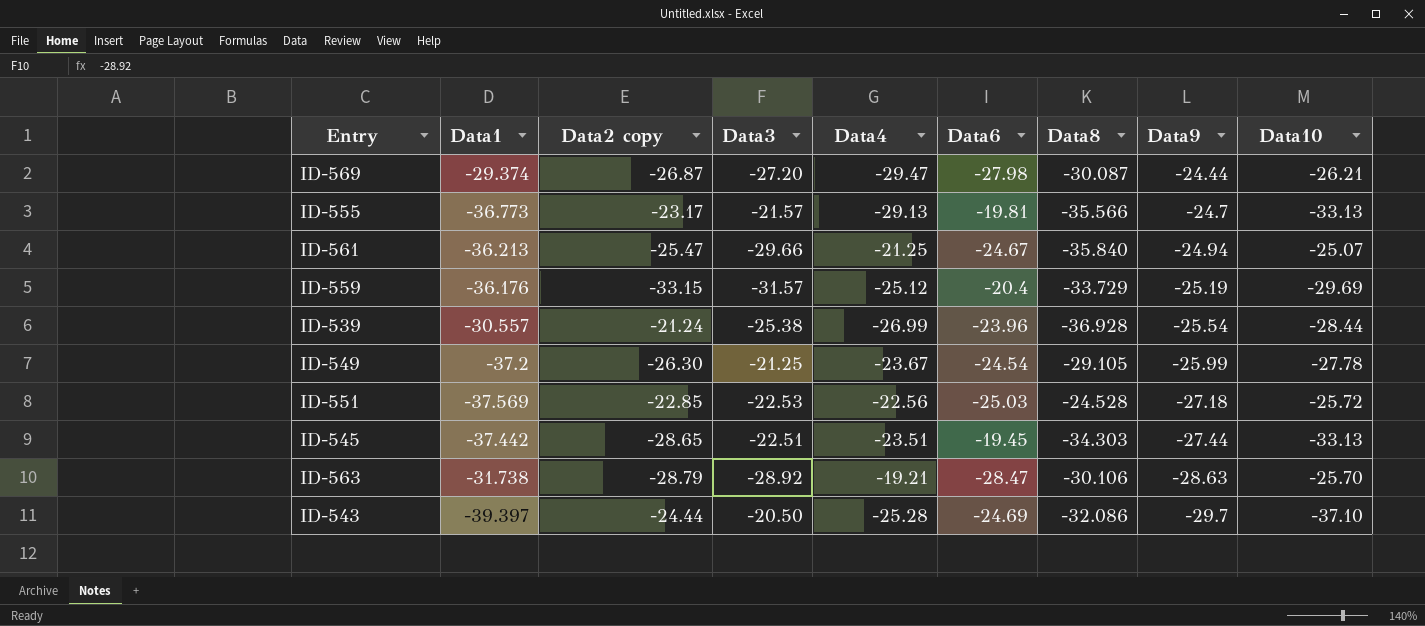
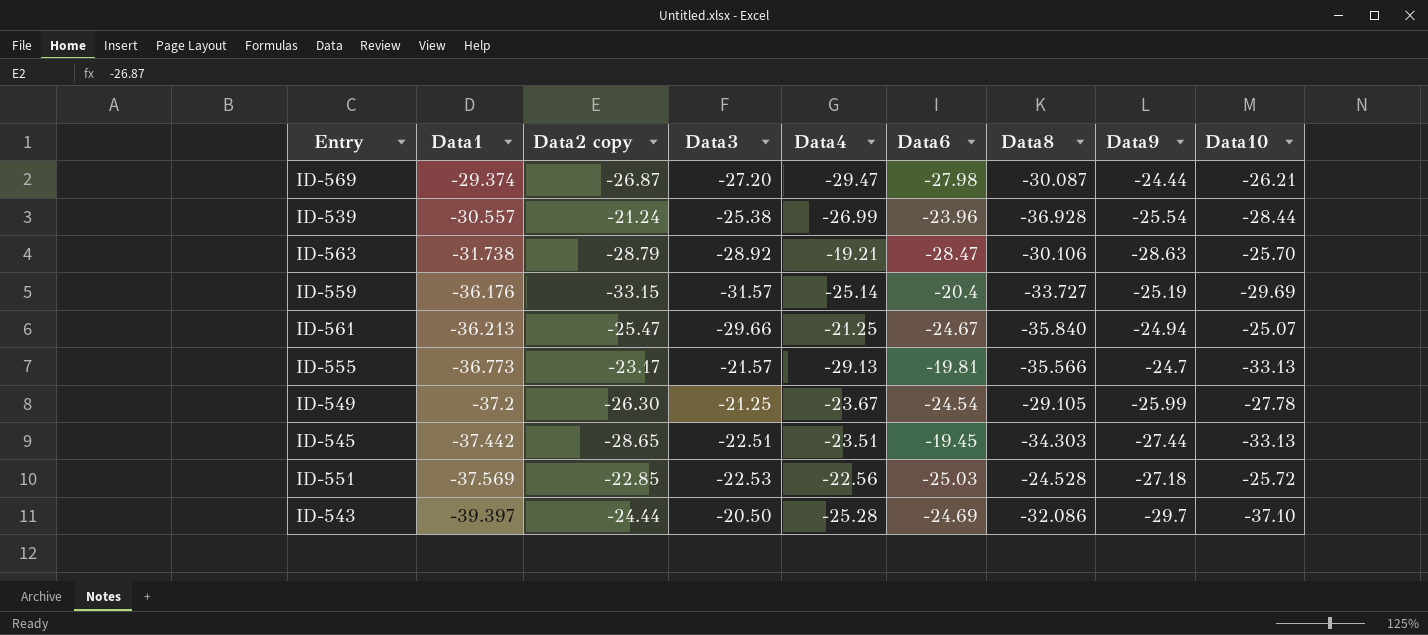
row order: Data9 descending -> Data1 descending
ID-559 | Data4: -25.12 -> -25.14
ID-559 | Data8: -33.729 -> -33.727

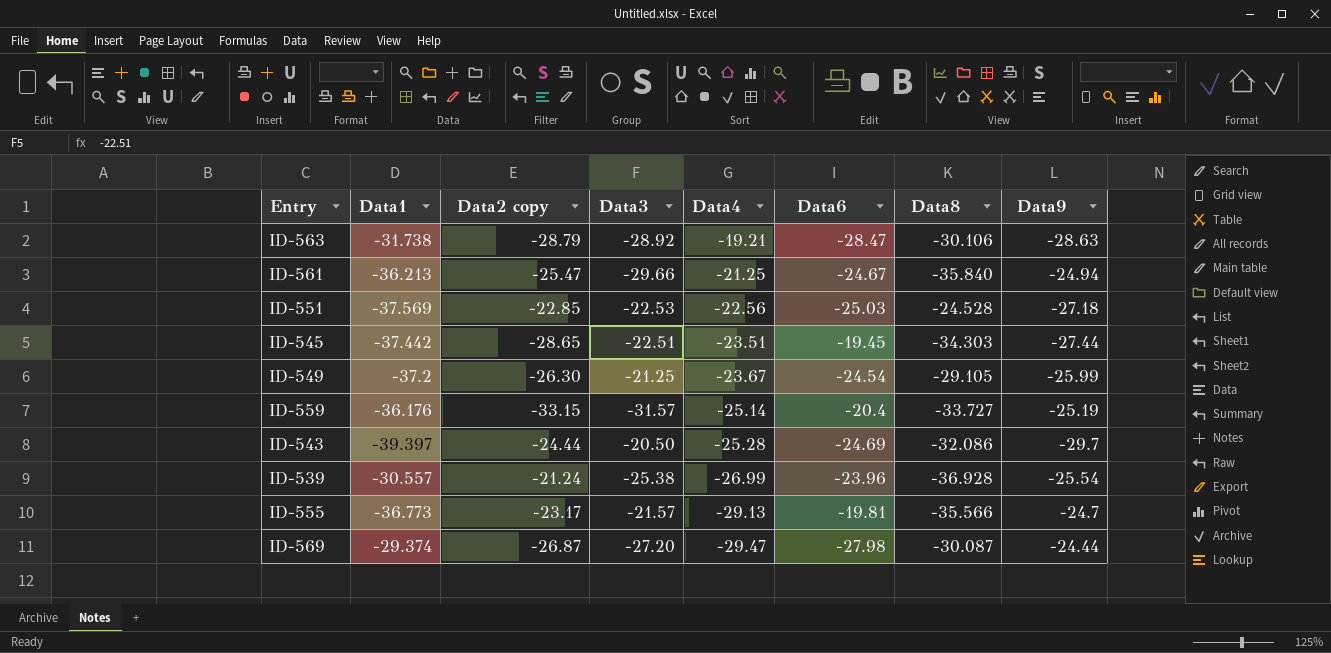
row order: Data1 descending -> Data4 descending
column Data10 | position: 9 -> none

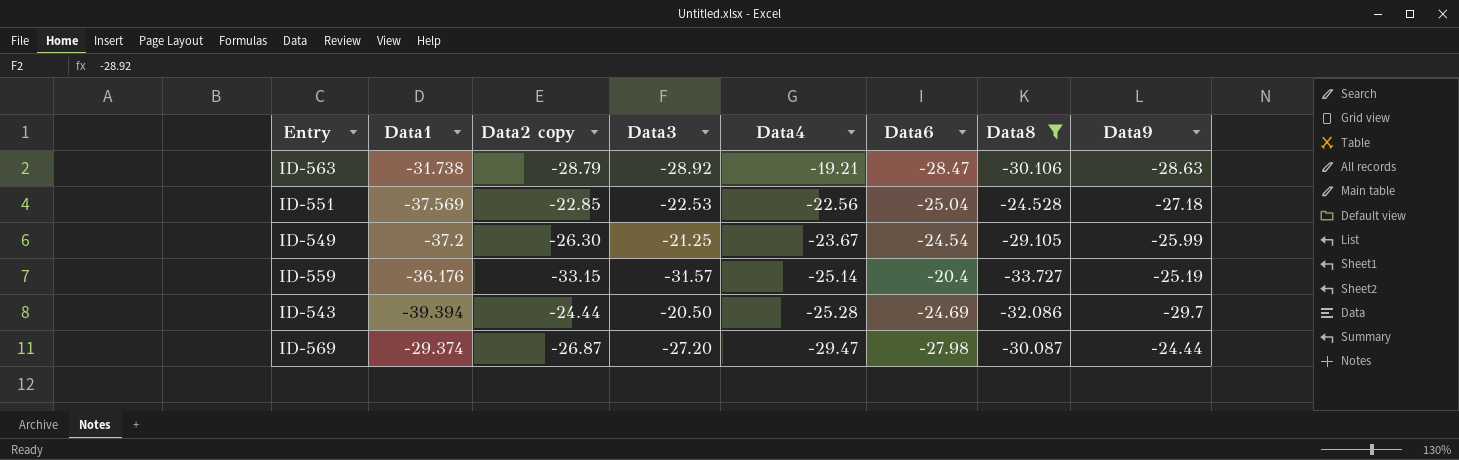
filter: none -> Data8 >= -33.727
ID-551 | Data6: -25.03 -> -25.04
ID-543 | Data1: -39.397 -> -39.394

